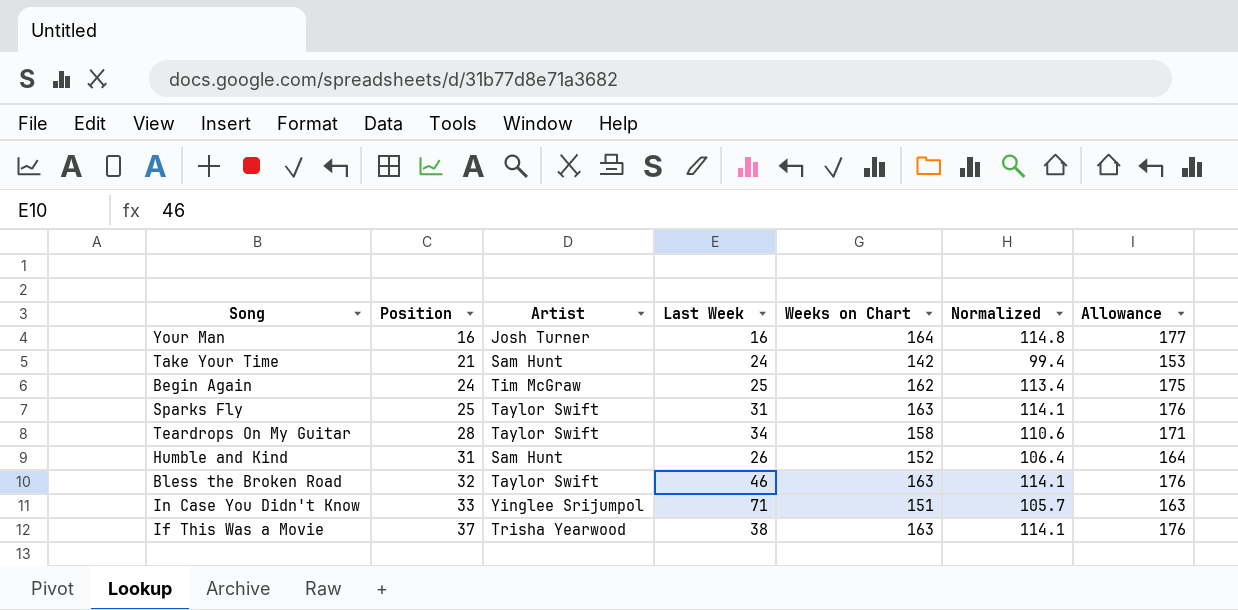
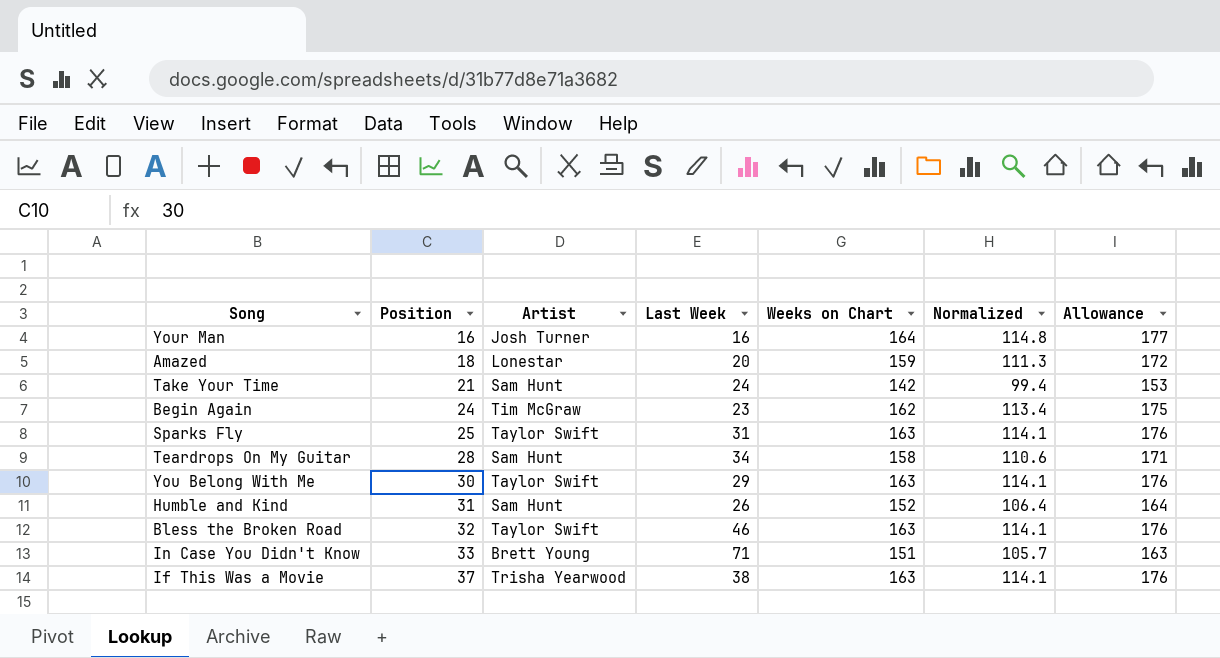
row Amazed: none -> 18 | Lonestar | 20 | 159 | 111.3 | 172
Begin Again | Last Week: 25 -> 23
Teardrops On My Guitar | Artist: Taylor Swift -> Sam Hunt
row You Belong With Me: none -> 30 | Taylor Swift | 29 | 163 | 114.1 | 176
In Case You Didn't Know | Artist: Yinglee Srijumpol -> Brett Young

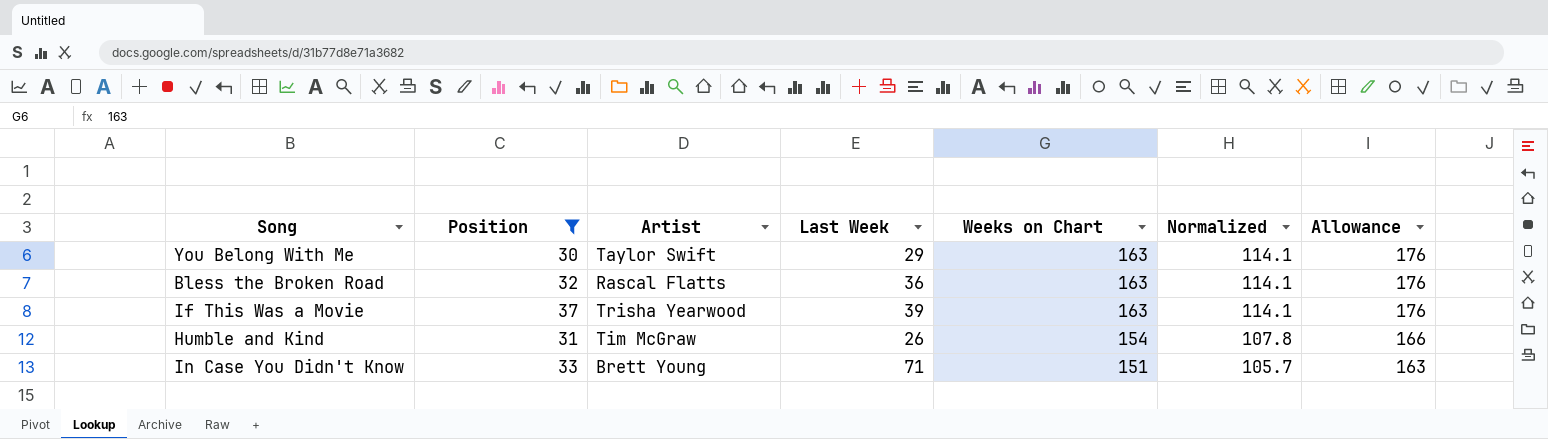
filter: none -> Position >= 30
row order: Position ascending -> Weeks on Chart descending
Bless the Broken Road | Artist: Taylor Swift -> Rascal Flatts
Bless the Broken Road | Last Week: 46 -> 36
If This Was a Movie | Last Week: 38 -> 39
Humble and Kind | Artist: Sam Hunt -> Tim McGraw
Humble and Kind | Weeks on Chart: 152 -> 154
Humble and Kind | Normalized: 106.4 -> 107.8
Humble and Kind | Allowance: 164 -> 166

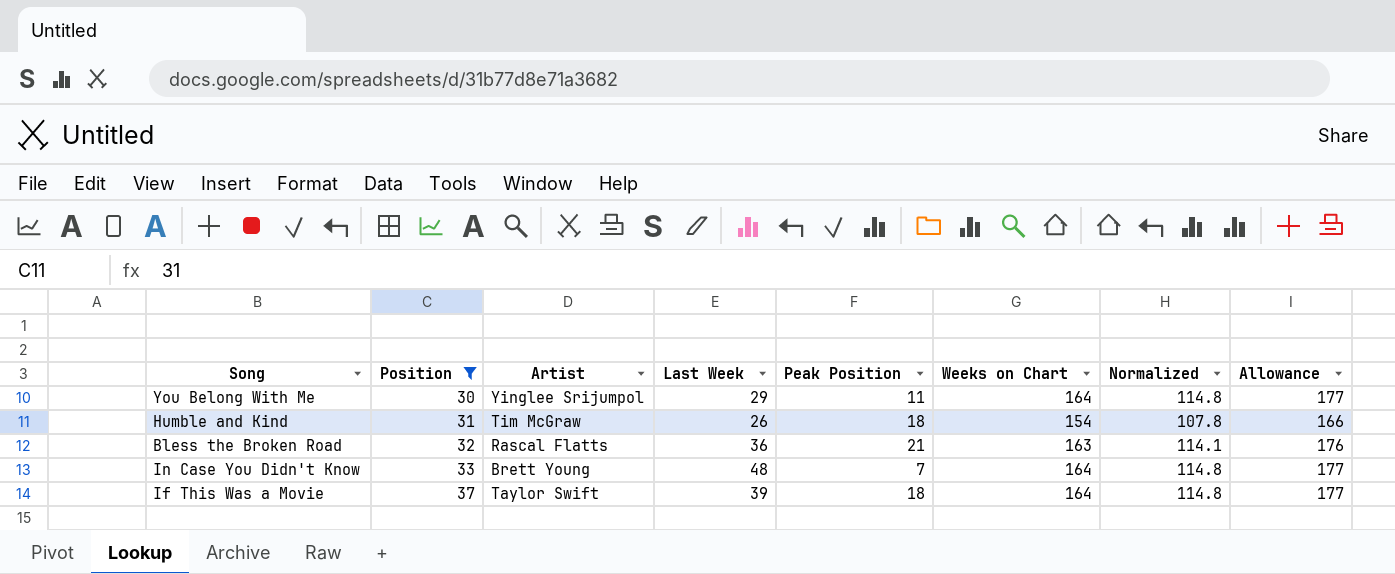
row order: Weeks on Chart descending -> Position ascending
column Peak Position | position: none -> 5
You Belong With Me | Artist: Taylor Swift -> Yinglee Srijumpol
You Belong With Me | Weeks on Chart: 163 -> 164
You Belong With Me | Normalized: 114.1 -> 114.8
You Belong With Me | Allowance: 176 -> 177
In Case You Didn't Know | Last Week: 71 -> 48
In Case You Didn't Know | Weeks on Chart: 151 -> 164
In Case You Didn't Know | Normalized: 105.7 -> 114.8
In Case You Didn't Know | Allowance: 163 -> 177
If This Was a Movie | Artist: Trisha Yearwood -> Taylor Swift
If This Was a Movie | Weeks on Chart: 163 -> 164
If This Was a Movie | Normalized: 114.1 -> 114.8
If This Was a Movie | Allowance: 176 -> 177

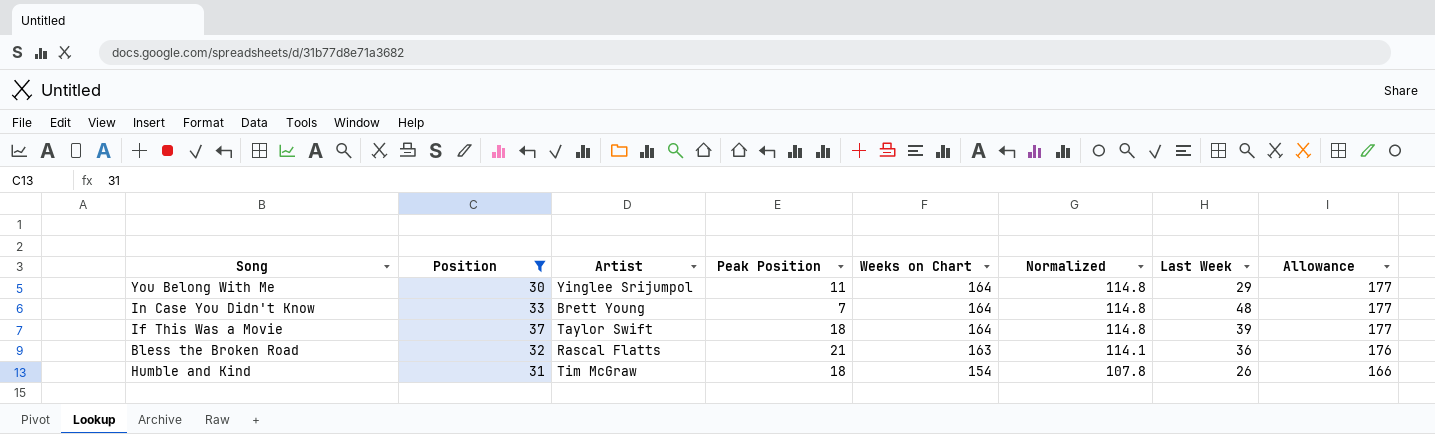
row order: Position ascending -> Weeks on Chart descending
column Last Week | position: 4 -> 7

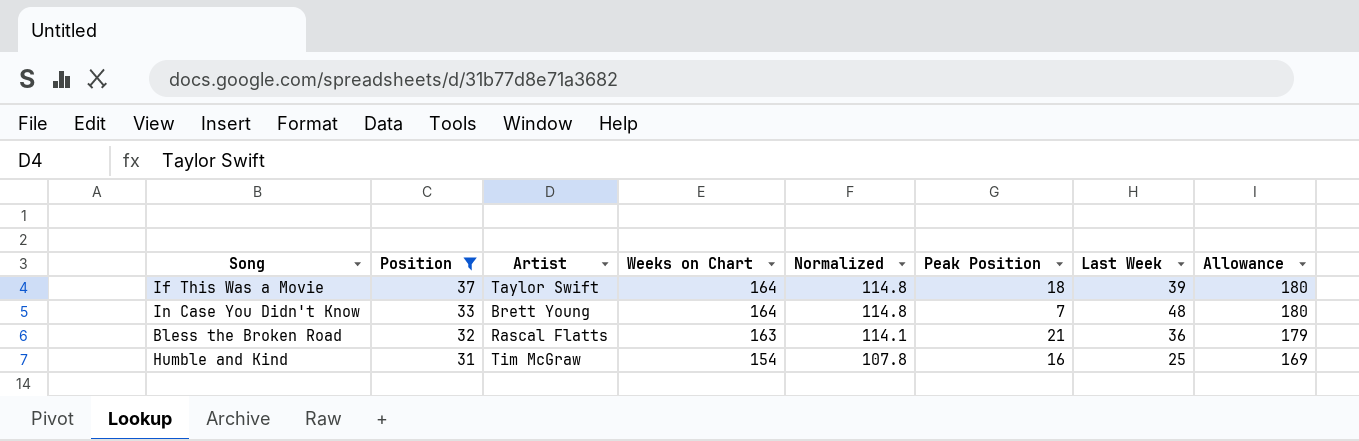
row order: Weeks on Chart descending -> Position descending
column Peak Position | position: 4 -> 6
column Allowance | formula: [Weeks on Chart] * 1.08 -> [Weeks on Chart] * 1.1
row You Belong With Me: 30 | Yinglee Srijumpol | 11 | 164 | 114.8 | 29 | 177 -> none
Humble and Kind | Peak Position: 18 -> 16
Humble and Kind | Last Week: 26 -> 25

